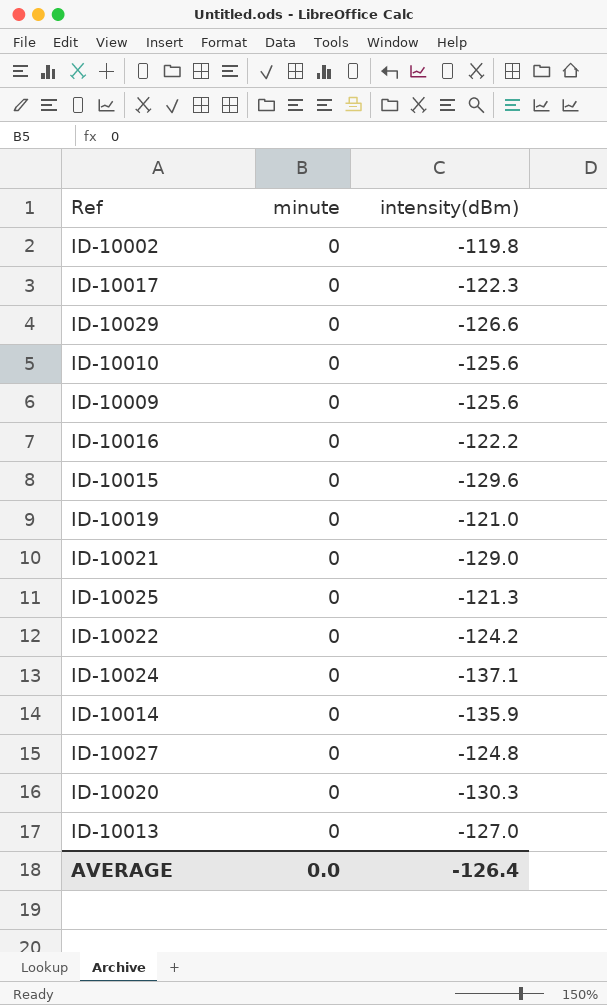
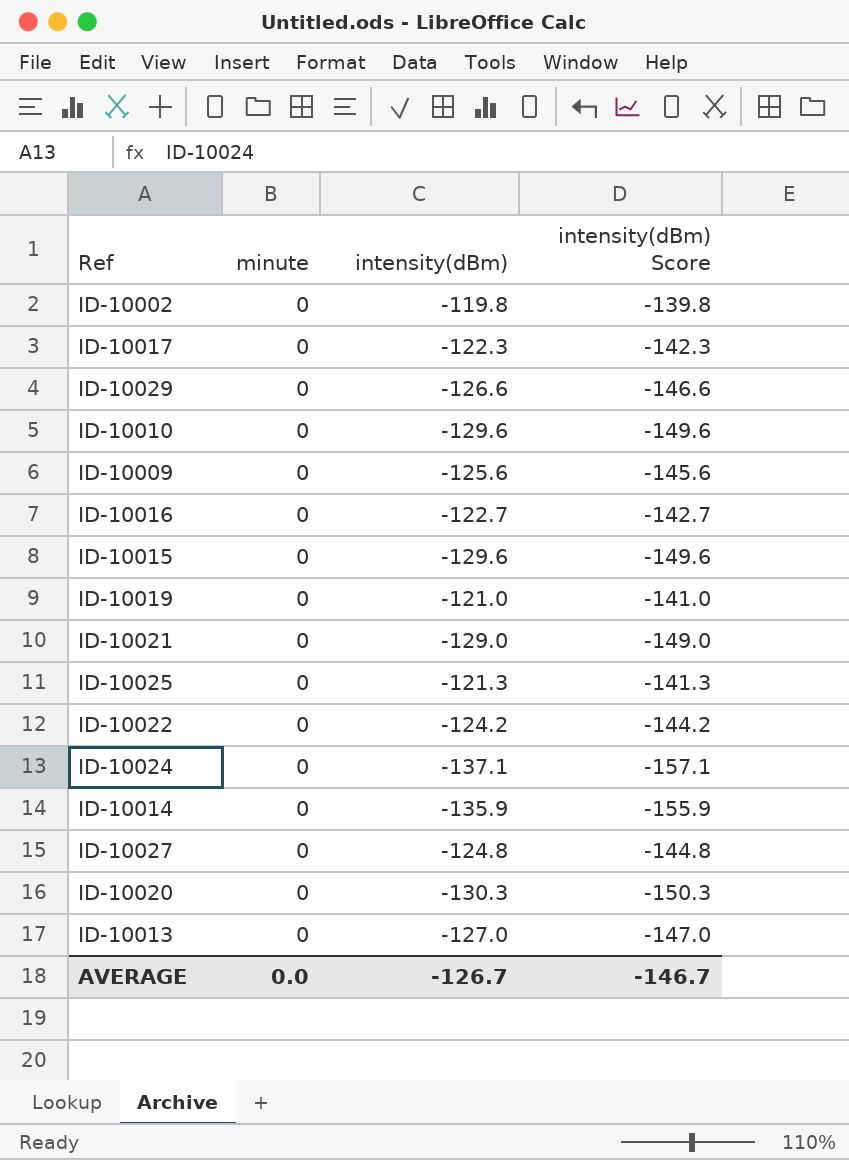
column intensity(dBm) Score | formula: none -> [intensity(dBm)] - 20
ID-10010 | intensity(dBm): -125.6 -> -129.6
ID-10016 | intensity(dBm): -122.2 -> -122.7
AVERAGE | intensity(dBm): -126.4 -> -126.7

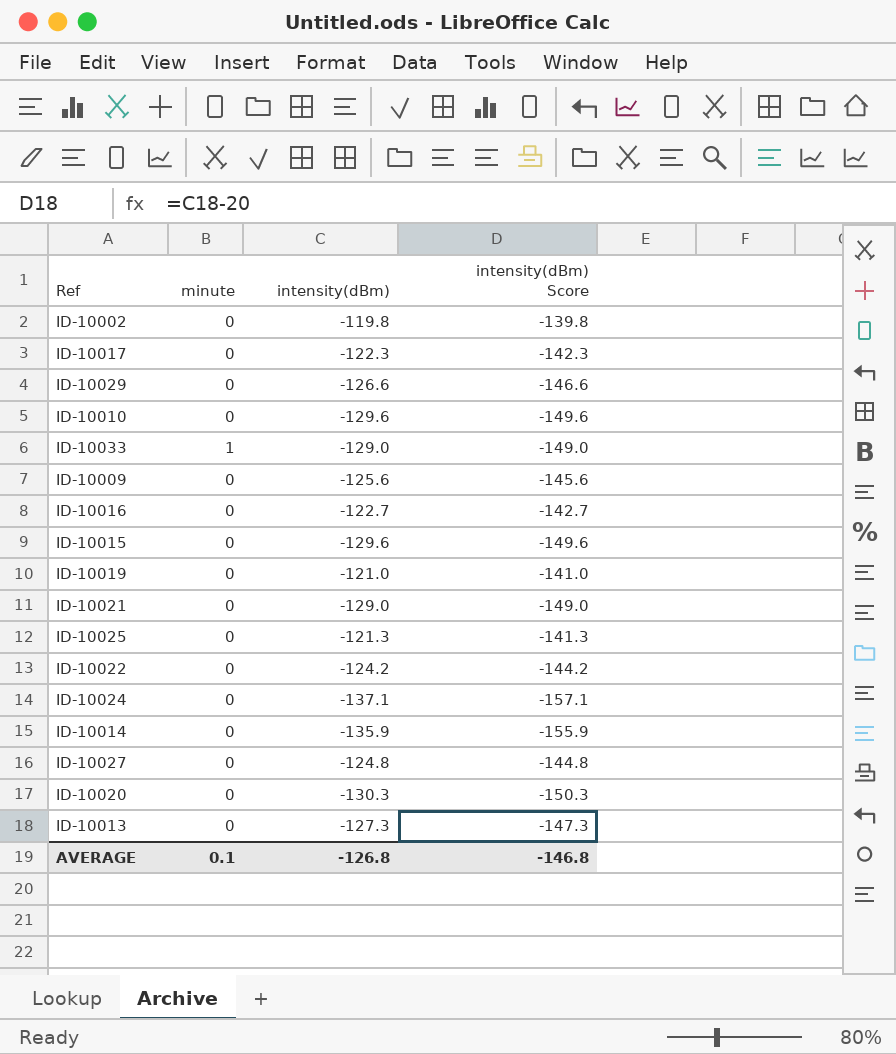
row ID-10033: none -> 1 | -129.0 | -149.0
ID-10013 | intensity(dBm): -127.0 -> -127.3
ID-10013 | intensity(dBm) Score: -147.0 -> -147.3
AVERAGE | minute: 0.0 -> 0.1
AVERAGE | intensity(dBm): -126.7 -> -126.8
AVERAGE | intensity(dBm) Score: -146.7 -> -146.8

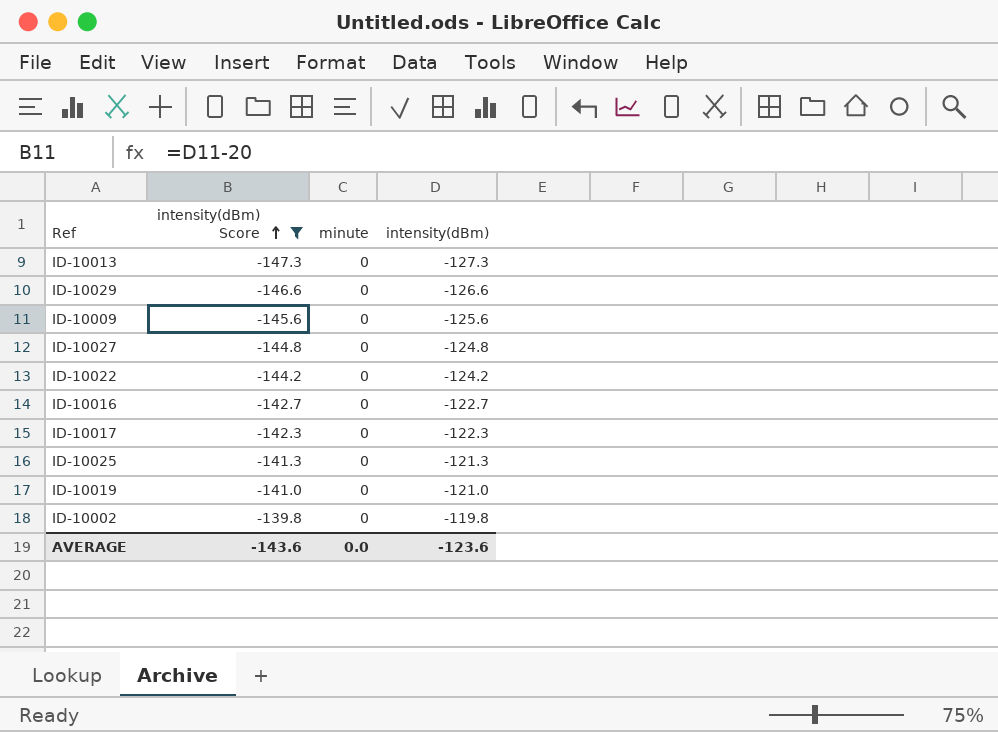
filter: none -> intensity(dBm) Score >= -147.3
row order: none -> intensity(dBm) Score ascending
column intensity(dBm) Score | position: 4 -> 2
AVERAGE | intensity(dBm) Score: -146.8 -> -143.6
AVERAGE | minute: 0.1 -> 0.0
AVERAGE | intensity(dBm): -126.8 -> -123.6

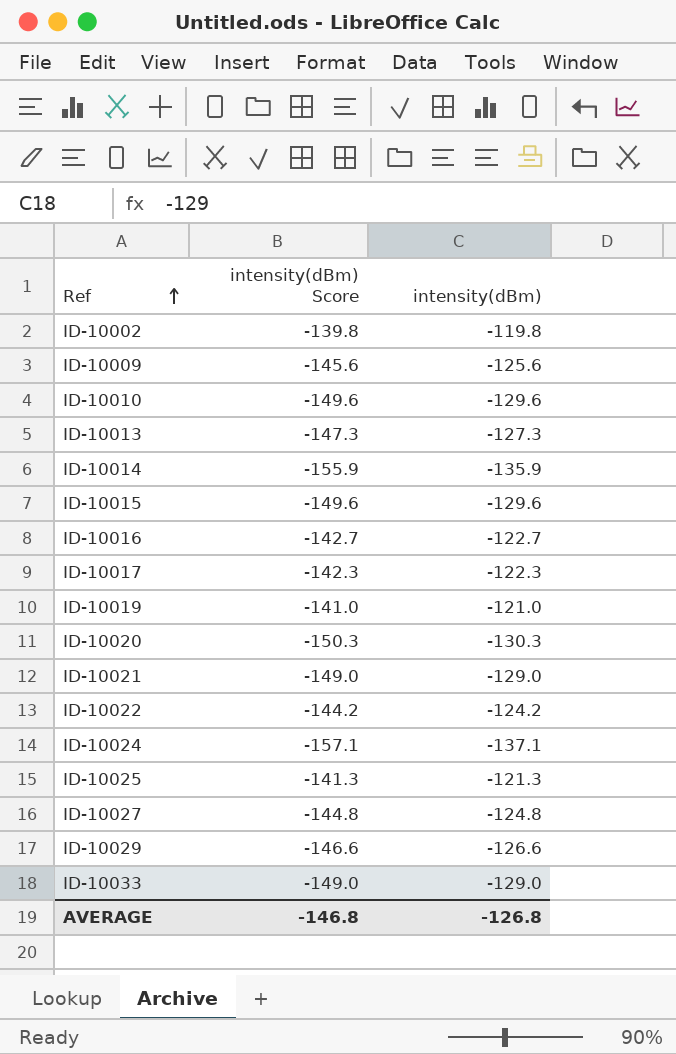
filter: intensity(dBm) Score >= -147.3 -> none
row order: intensity(dBm) Score ascending -> Ref ascending
column minute | position: 3 -> none
AVERAGE | intensity(dBm) Score: -143.6 -> -146.8
AVERAGE | intensity(dBm): -123.6 -> -126.8

